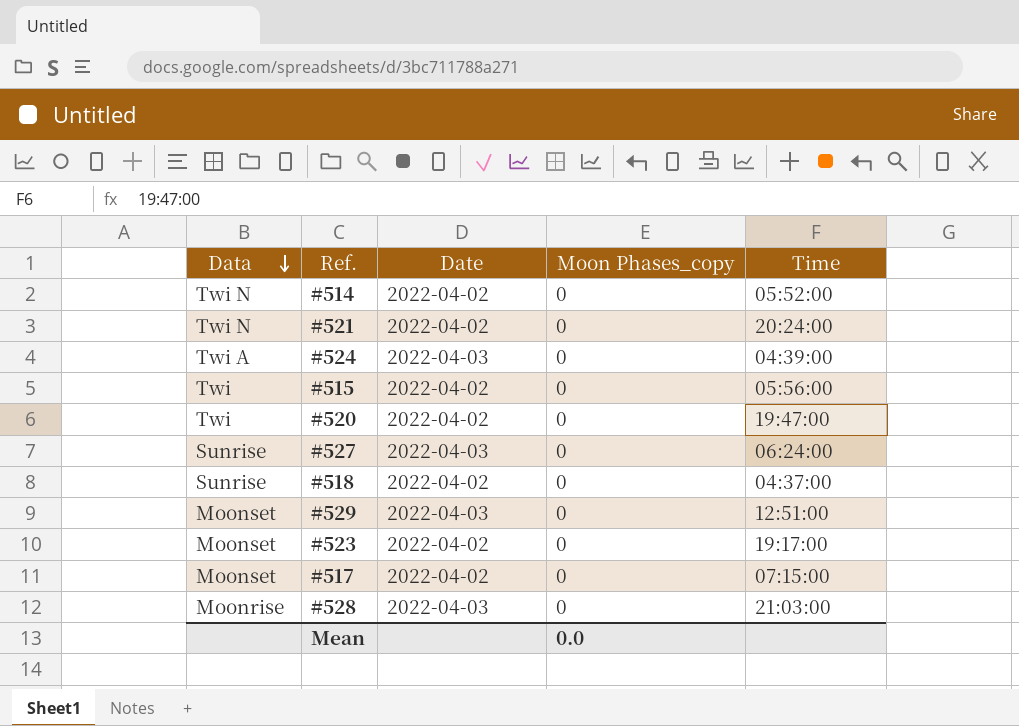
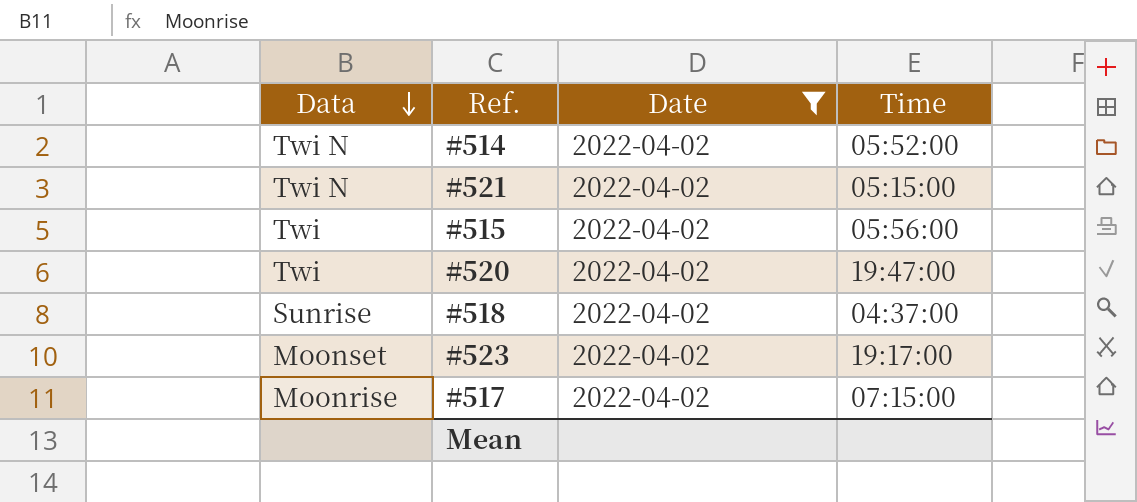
filter: none -> Date = 2022-04-02
column Moon Phases_copy | position: 4 -> none
#521 | Time: 20:24:00 -> 05:15:00
#517 | Data: Moonset -> Moonrise

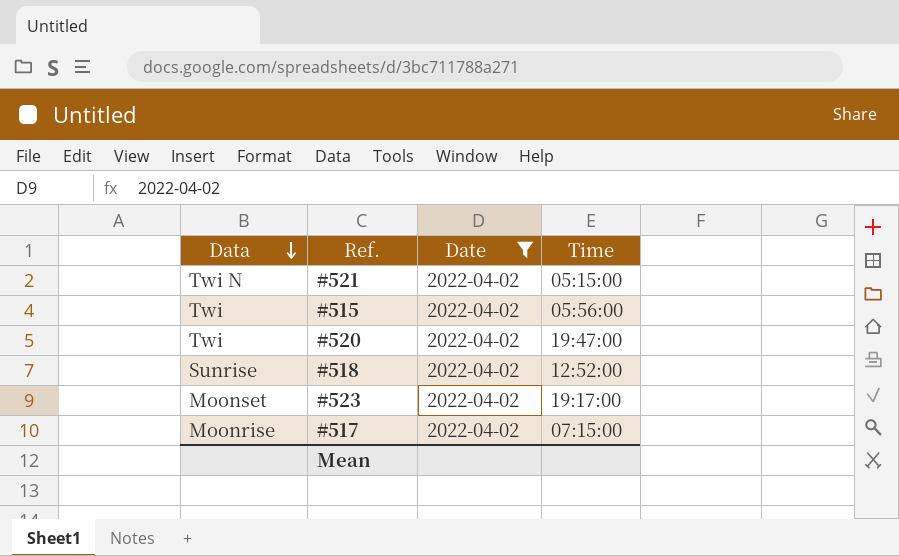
row #514: Twi N | 2022-04-02 | 05:52:00 -> none
#518 | Time: 04:37:00 -> 12:52:00

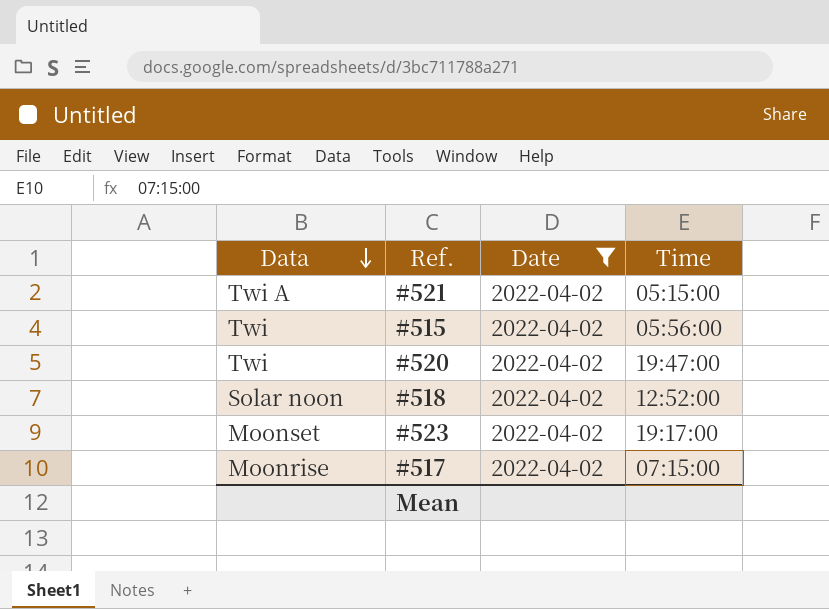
#521 | Data: Twi N -> Twi A
#518 | Data: Sunrise -> Solar noon

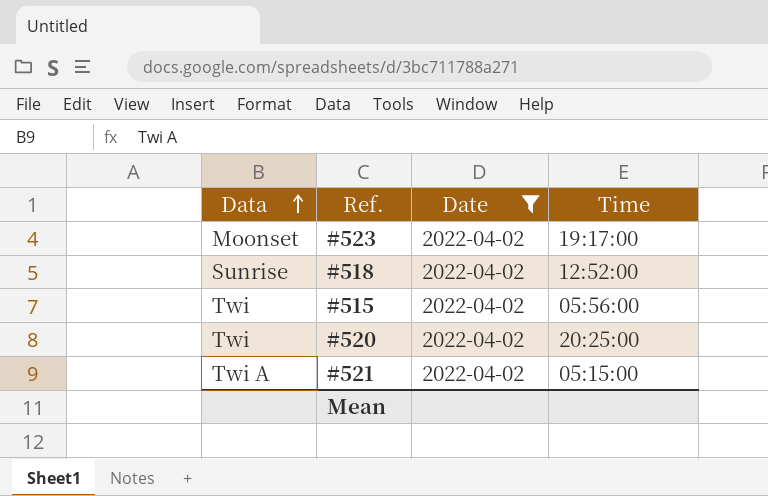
row order: Data descending -> Data ascending
row #517: Moonrise | 2022-04-02 | 07:15:00 -> none
#518 | Data: Solar noon -> Sunrise
#520 | Time: 19:47:00 -> 20:25:00

